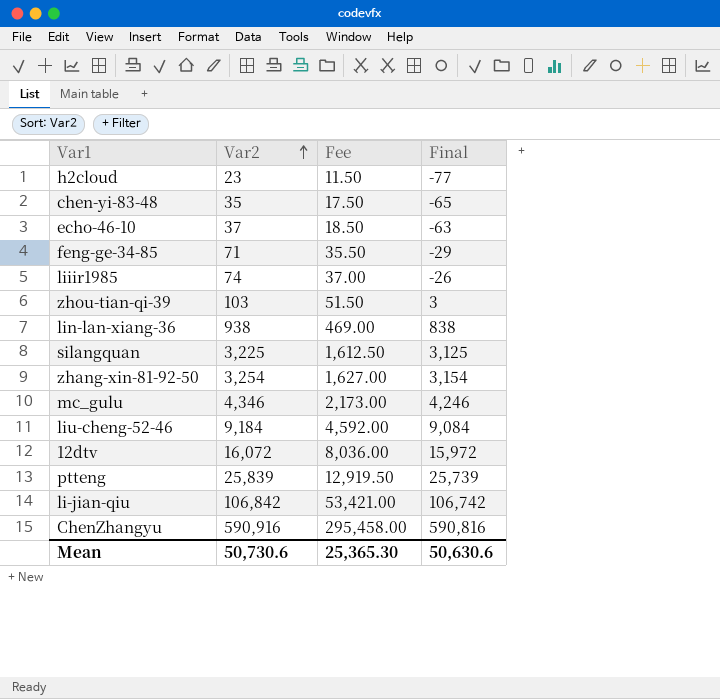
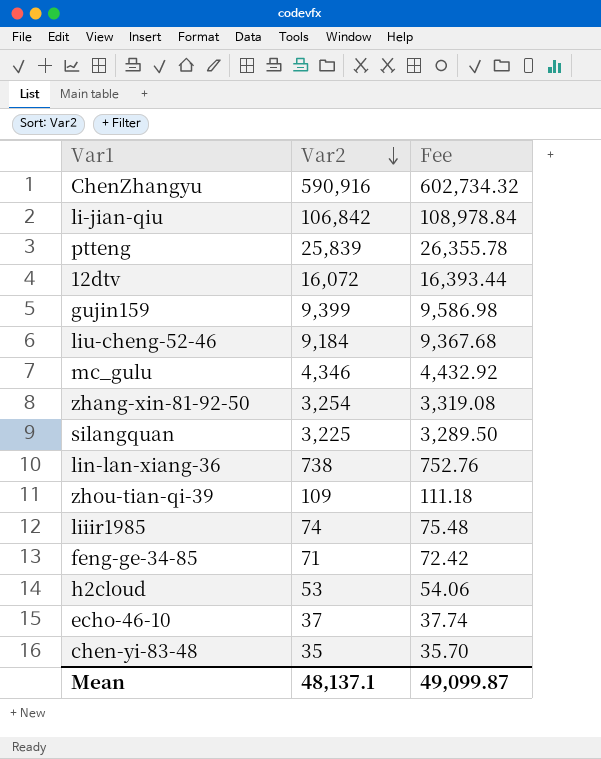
row order: Var2 ascending -> Var2 descending
column Final | formula: [Var2] - 100 -> none
column Fee | formula: [Var2] * 0.5 -> [Var2] * 1.02
row gujin159: none -> 9,399 | 9,586.98
lin-lan-xiang-36 | Var2: 938 -> 738
zhou-tian-qi-39 | Var2: 103 -> 109
h2cloud | Var2: 23 -> 53
Mean | Var2: 50,730.6 -> 48,137.1
Mean | Fee: 25,365.30 -> 49,099.87

